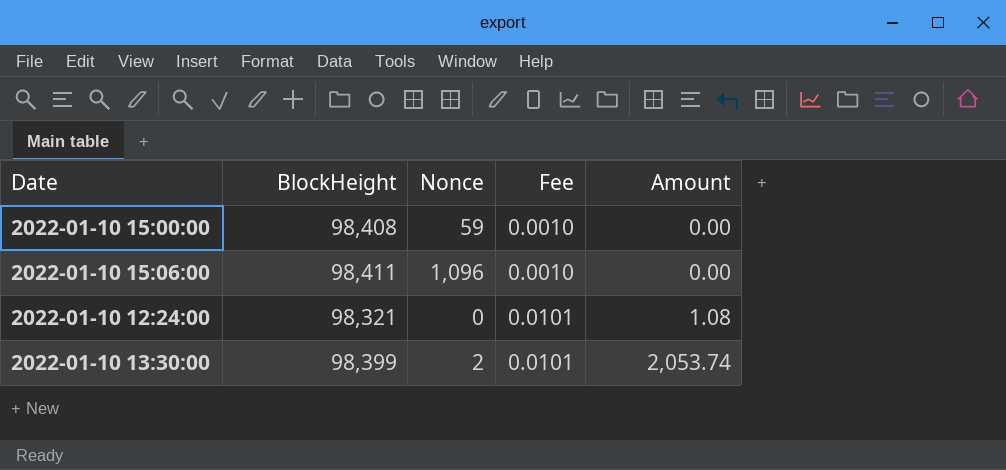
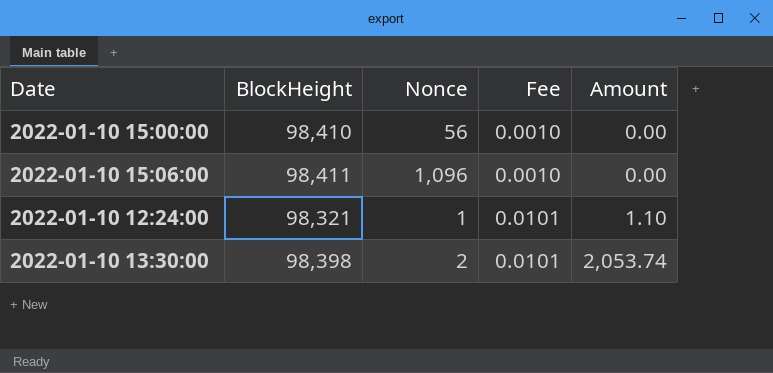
2022-01-10 15:00:00 | BlockHeight: 98,408 -> 98,410
2022-01-10 15:00:00 | Nonce: 59 -> 56
2022-01-10 12:24:00 | Nonce: 0 -> 1
2022-01-10 12:24:00 | Amount: 1.08 -> 1.10
2022-01-10 13:30:00 | BlockHeight: 98,399 -> 98,398

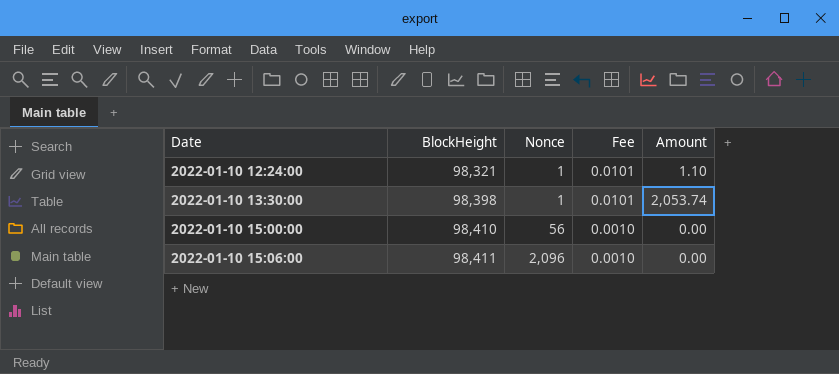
row order: Fee ascending -> Date ascending
2022-01-10 13:30:00 | Nonce: 2 -> 1
2022-01-10 15:06:00 | Nonce: 1,096 -> 2,096

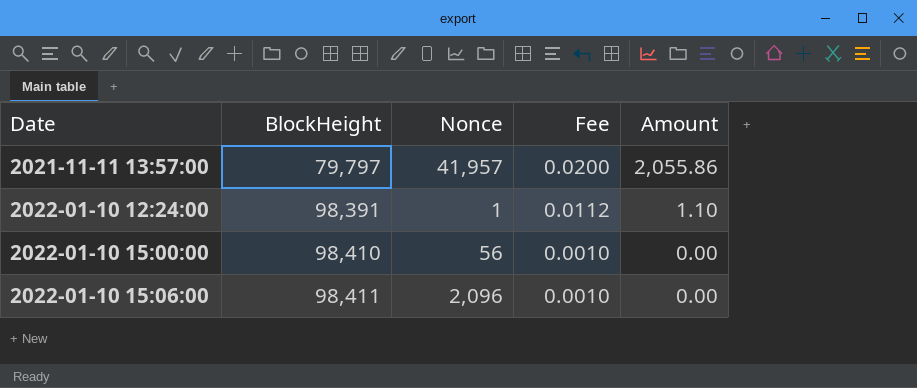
row 2022-01-10 13:30:00: 98,398 | 1 | 0.0101 | 2,053.74 -> none
row 2021-11-11 13:57:00: none -> 79,797 | 41,957 | 0.0200 | 2,055.86
2022-01-10 12:24:00 | BlockHeight: 98,321 -> 98,391
2022-01-10 12:24:00 | Fee: 0.0101 -> 0.0112

